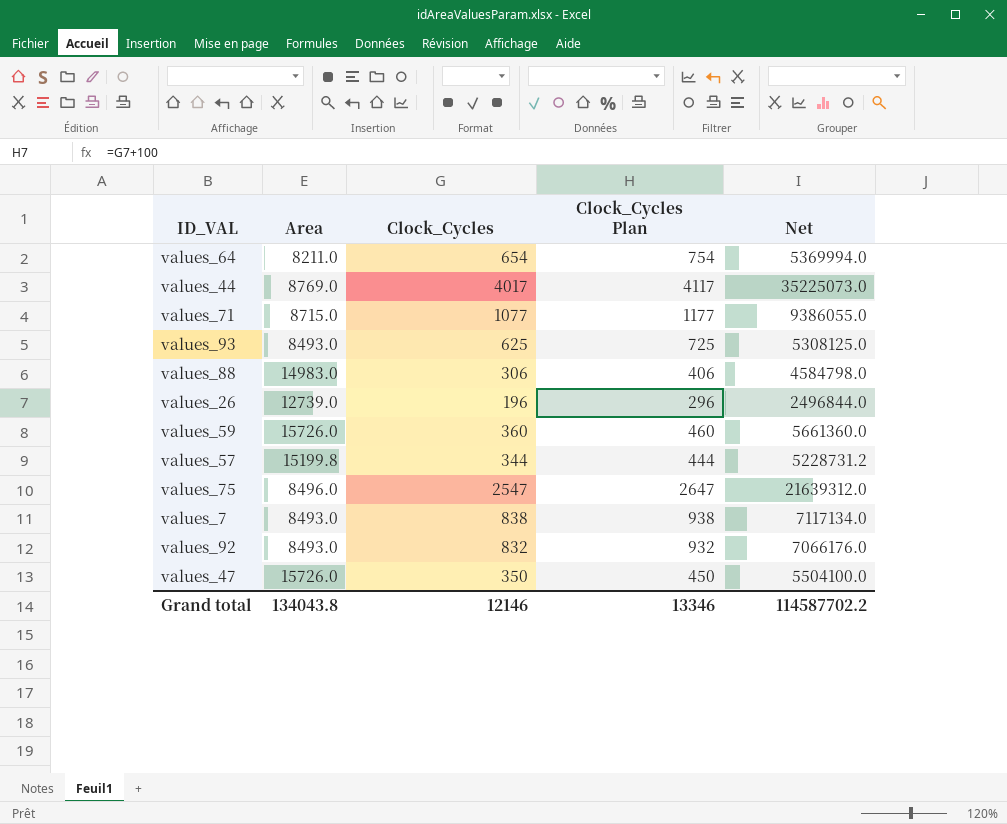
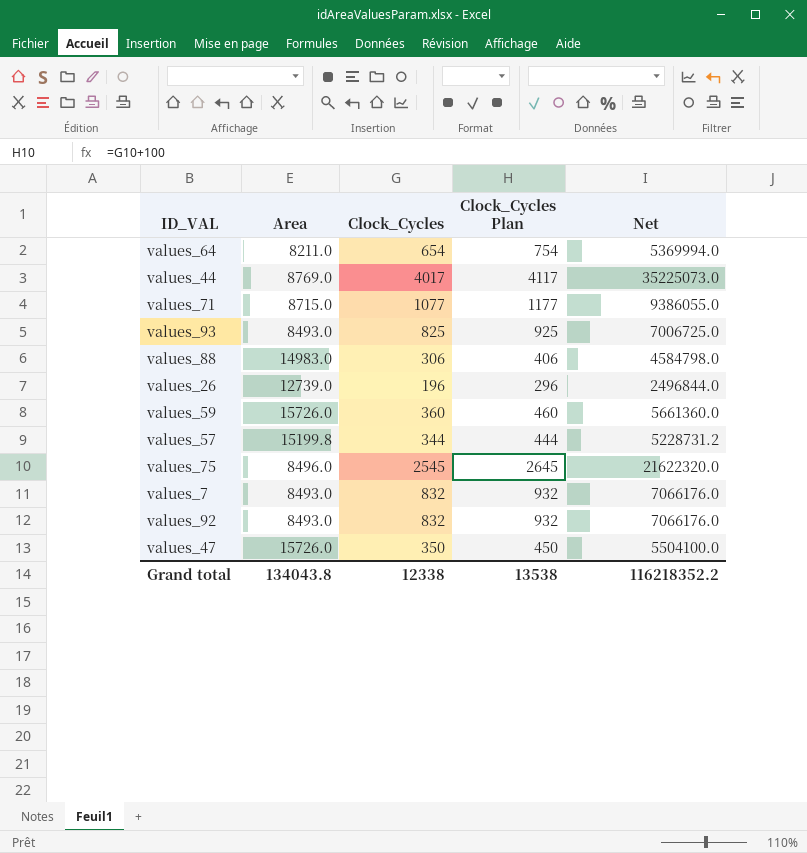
values_93 | Clock_Cycles: 625 -> 825
values_93 | Clock_Cycles Plan: 725 -> 925
values_93 | Net: 5308125.0 -> 7006725.0
values_75 | Clock_Cycles: 2547 -> 2545
values_75 | Clock_Cycles Plan: 2647 -> 2645
values_75 | Net: 21639312.0 -> 21622320.0
values_7 | Clock_Cycles: 838 -> 832
values_7 | Clock_Cycles Plan: 938 -> 932
values_7 | Net: 7117134.0 -> 7066176.0
Grand total | Clock_Cycles: 12146 -> 12338
Grand total | Clock_Cycles Plan: 13346 -> 13538
Grand total | Net: 114587702.2 -> 116218352.2

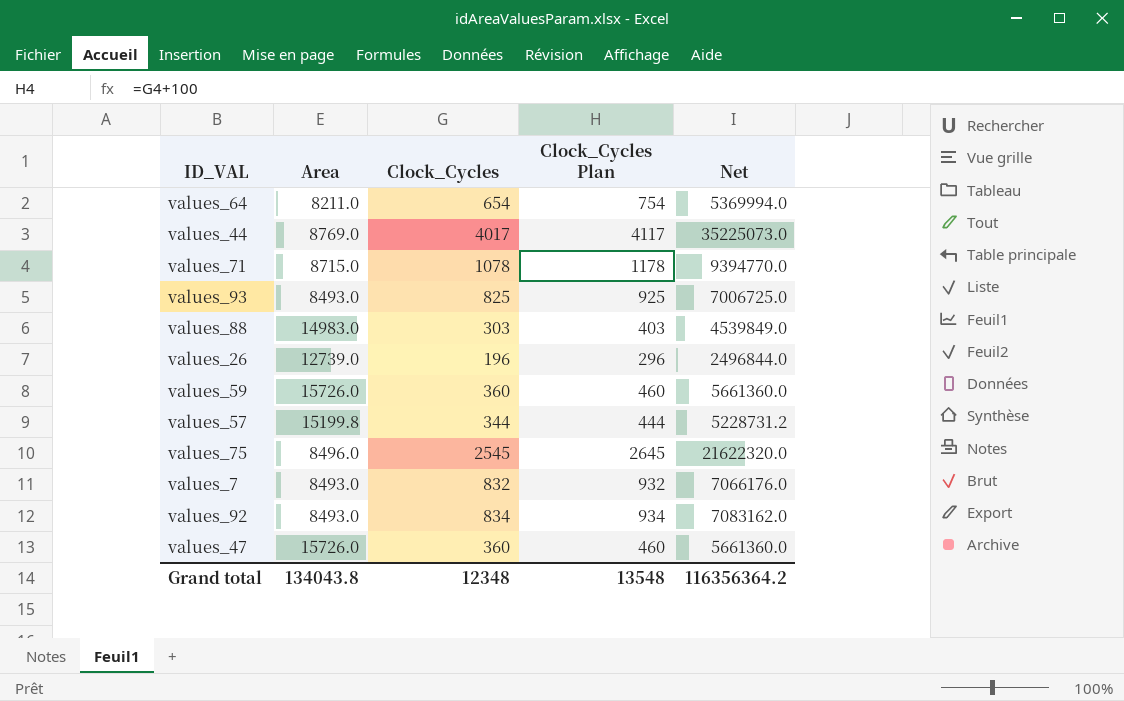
values_71 | Clock_Cycles: 1077 -> 1078
values_71 | Clock_Cycles Plan: 1177 -> 1178
values_71 | Net: 9386055.0 -> 9394770.0
values_88 | Clock_Cycles: 306 -> 303
values_88 | Clock_Cycles Plan: 406 -> 403
values_88 | Net: 4584798.0 -> 4539849.0
values_92 | Clock_Cycles: 832 -> 834
values_92 | Clock_Cycles Plan: 932 -> 934
values_92 | Net: 7066176.0 -> 7083162.0
values_47 | Clock_Cycles: 350 -> 360
values_47 | Clock_Cycles Plan: 450 -> 460
values_47 | Net: 5504100.0 -> 5661360.0
Grand total | Clock_Cycles: 12338 -> 12348
Grand total | Clock_Cycles Plan: 13538 -> 13548
Grand total | Net: 116218352.2 -> 116356364.2

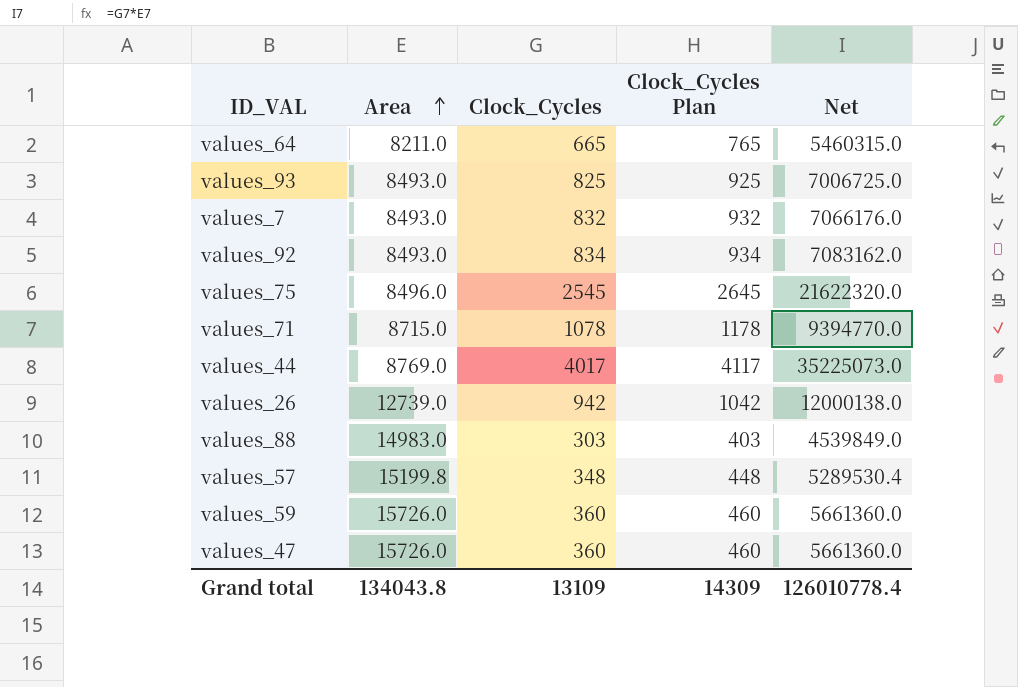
row order: none -> Area ascending
values_64 | Clock_Cycles: 654 -> 665
values_64 | Clock_Cycles Plan: 754 -> 765
values_64 | Net: 5369994.0 -> 5460315.0
values_26 | Clock_Cycles: 196 -> 942
values_26 | Clock_Cycles Plan: 296 -> 1042
values_26 | Net: 2496844.0 -> 12000138.0
values_57 | Clock_Cycles: 344 -> 348
values_57 | Clock_Cycles Plan: 444 -> 448
values_57 | Net: 5228731.2 -> 5289530.4
Grand total | Clock_Cycles: 12348 -> 13109
Grand total | Clock_Cycles Plan: 13548 -> 14309
Grand total | Net: 116356364.2 -> 126010778.4

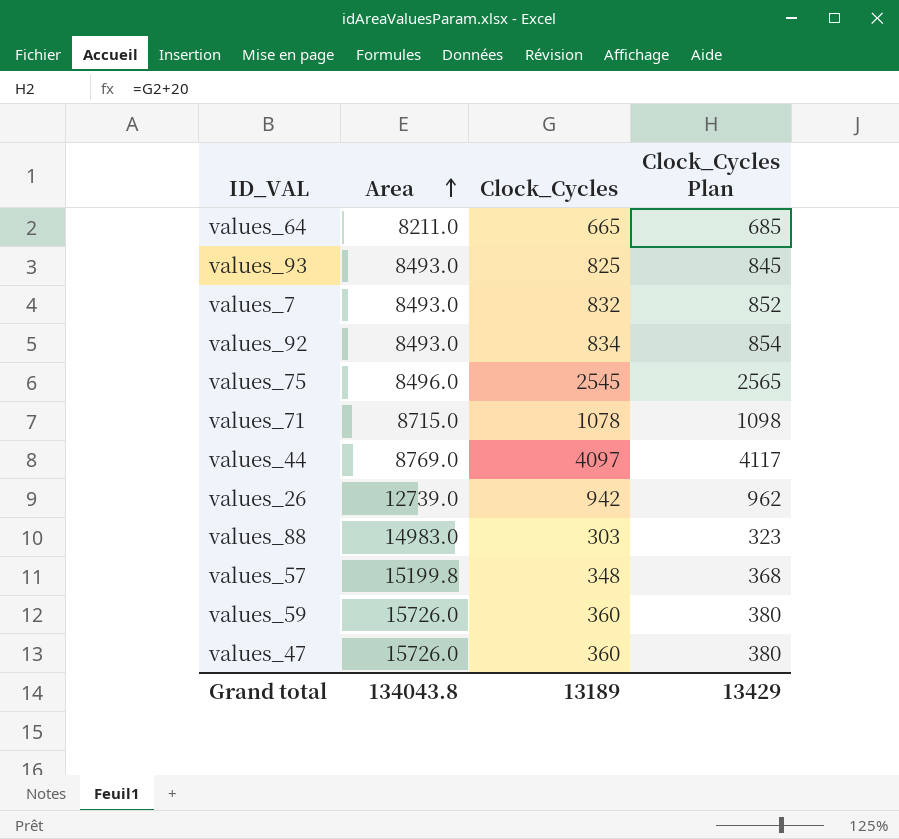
column Net | formula: [Area] * [Clock_Cycles] -> none
column Clock_Cycles Plan | formula: [Clock_Cycles] + 100 -> [Clock_Cycles] + 20
values_44 | Clock_Cycles: 4017 -> 4097
Grand total | Clock_Cycles: 13109 -> 13189
Grand total | Clock_Cycles Plan: 14309 -> 13429

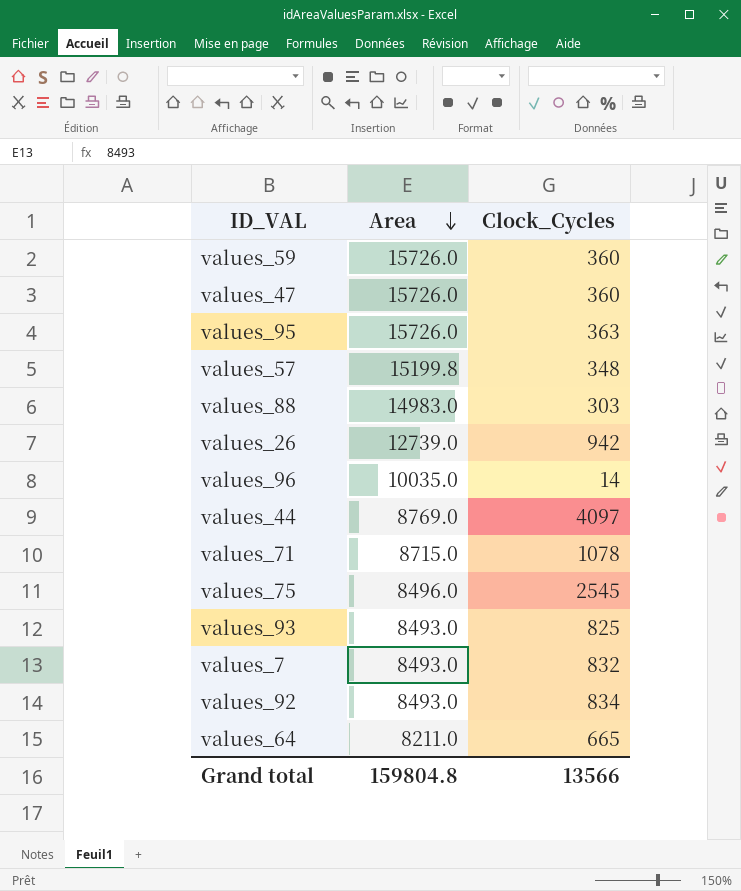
row order: Area ascending -> Area descending
column Clock_Cycles Plan | formula: [Clock_Cycles] + 20 -> none
row values_95: none -> 15726.0 | 363
row values_96: none -> 10035.0 | 14
Grand total | Area: 134043.8 -> 159804.8
Grand total | Clock_Cycles: 13189 -> 13566

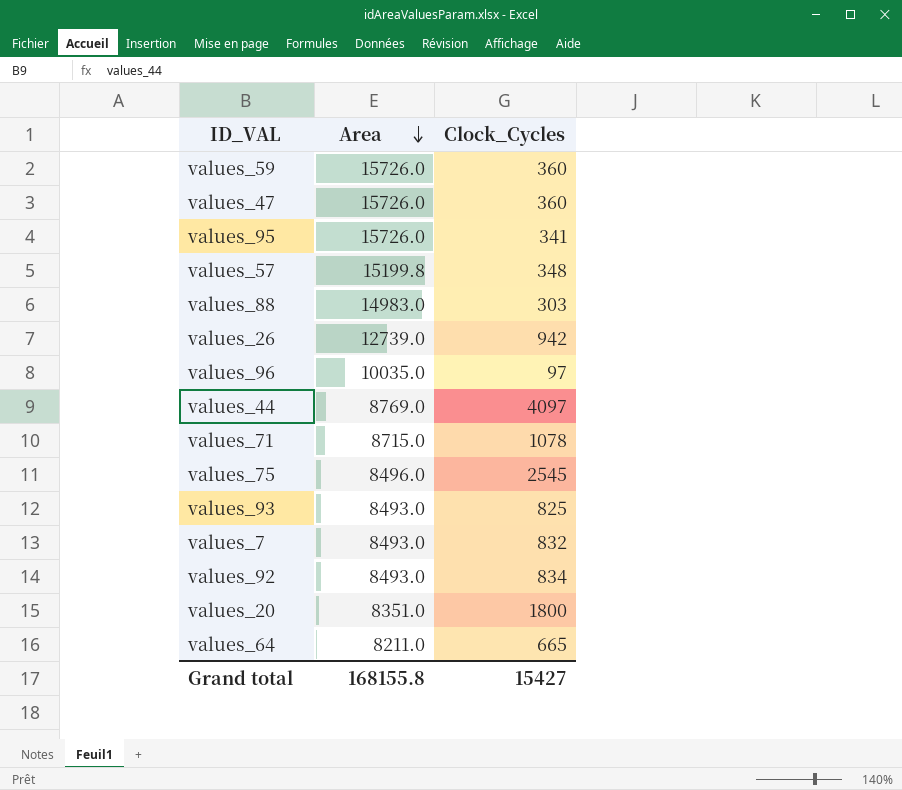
values_95 | Clock_Cycles: 363 -> 341
values_96 | Clock_Cycles: 14 -> 97
row values_20: none -> 8351.0 | 1800
Grand total | Area: 159804.8 -> 168155.8
Grand total | Clock_Cycles: 13566 -> 15427

